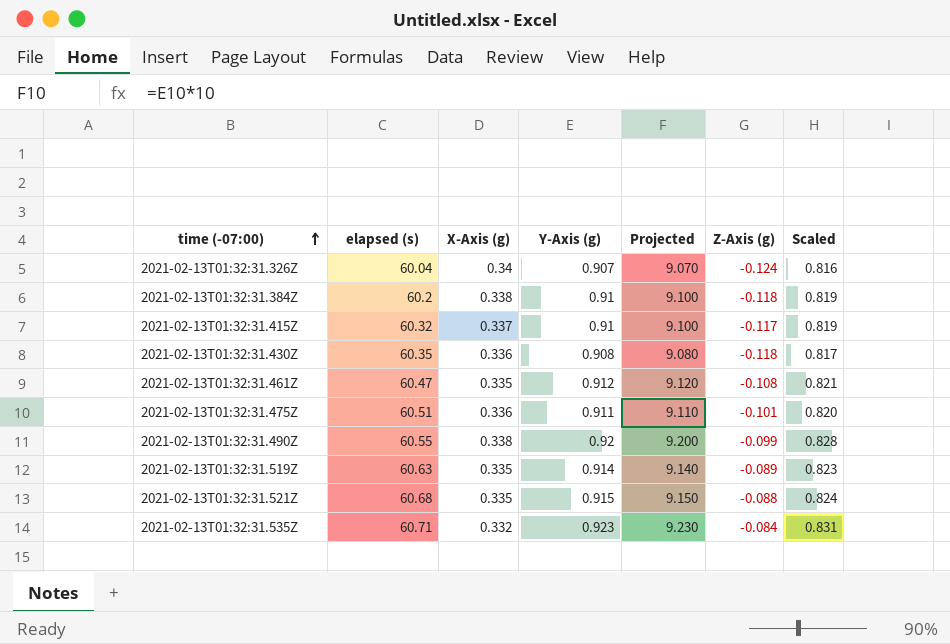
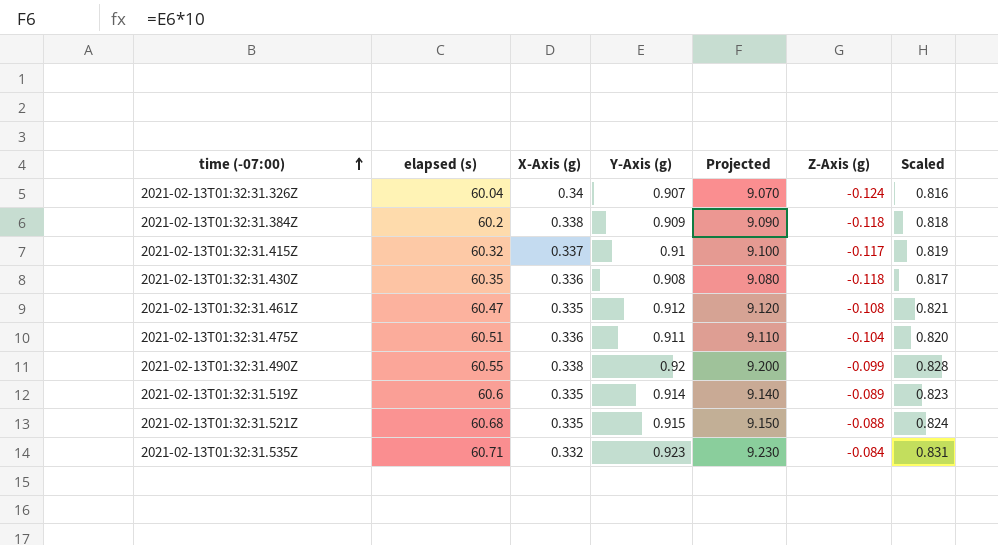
2021-02-13T01:32:31.384Z | Y-Axis (g): 0.91 -> 0.909
2021-02-13T01:32:31.384Z | Projected: 9.100 -> 9.090
2021-02-13T01:32:31.384Z | Scaled: 0.819 -> 0.818
2021-02-13T01:32:31.475Z | Z-Axis (g): -0.101 -> -0.104
2021-02-13T01:32:31.519Z | elapsed (s): 60.63 -> 60.6

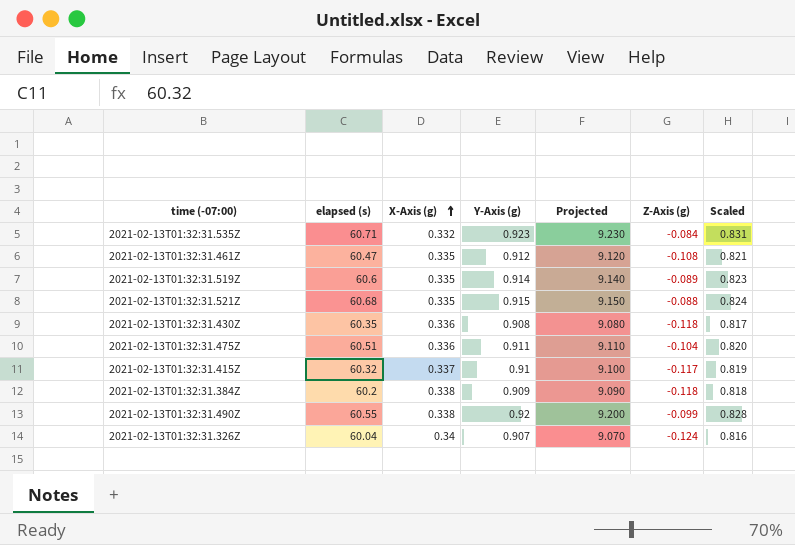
row order: time (-07:00) ascending -> X-Axis (g) ascending

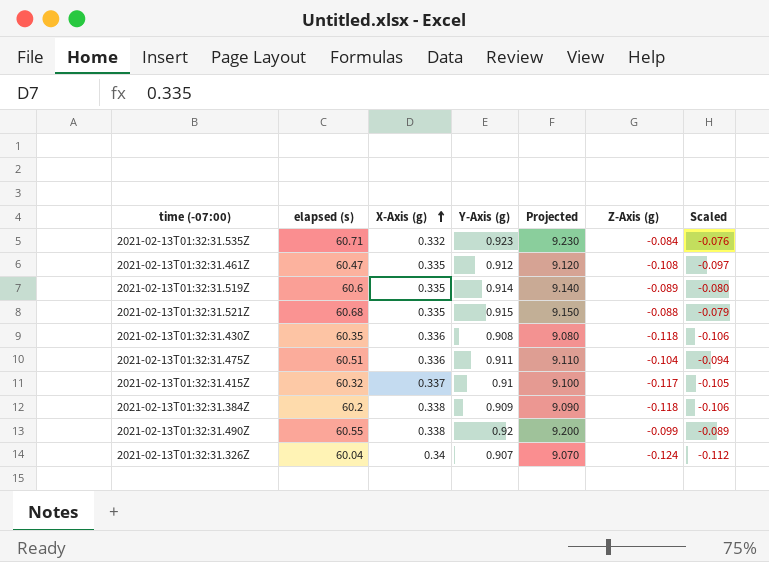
column Scaled | formula: [Y-Axis (g)] * 0.9 -> [Z-Axis (g)] * 0.9

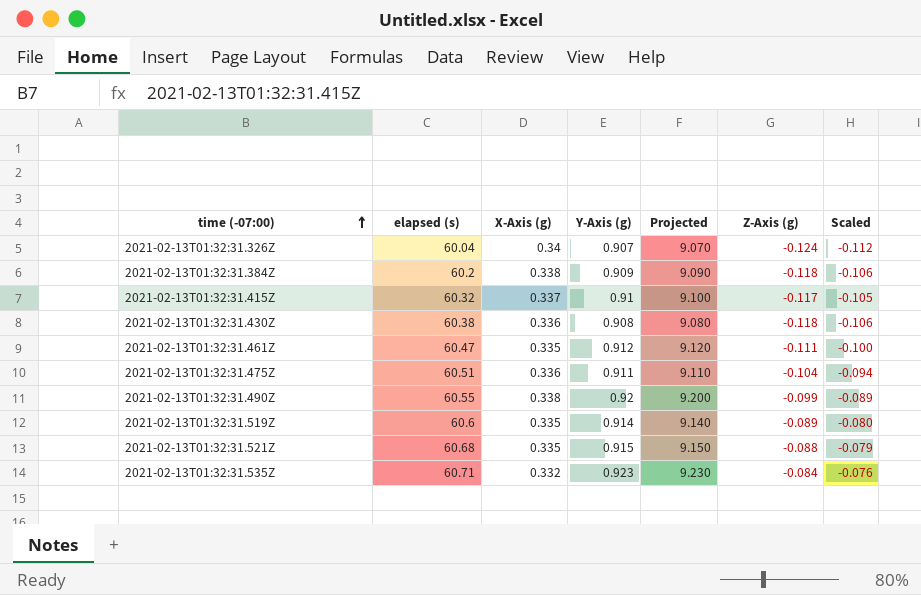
row order: X-Axis (g) ascending -> time (-07:00) ascending
2021-02-13T01:32:31.430Z | elapsed (s): 60.35 -> 60.38
2021-02-13T01:32:31.461Z | Z-Axis (g): -0.108 -> -0.111
2021-02-13T01:32:31.461Z | Scaled: -0.097 -> -0.100

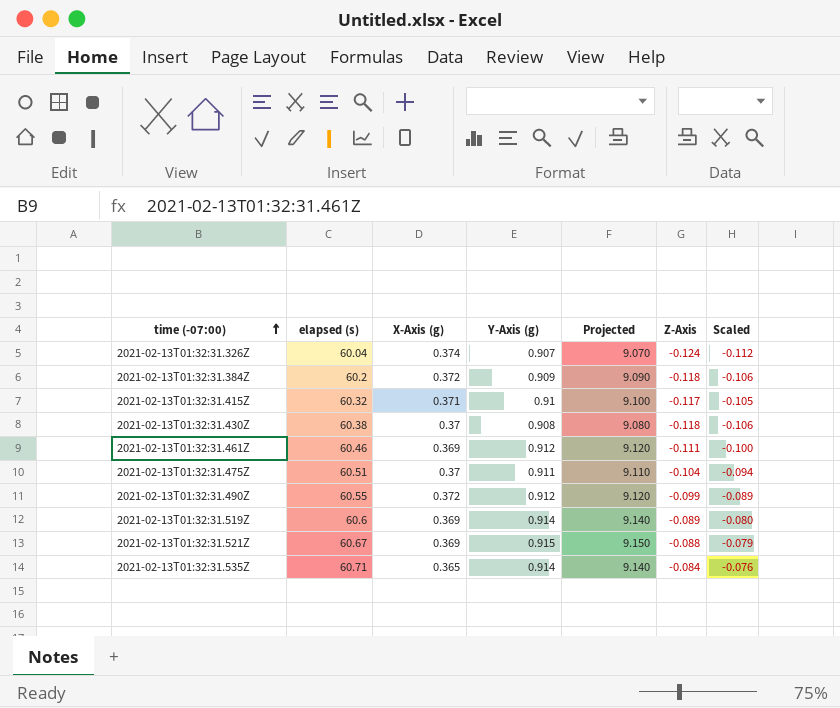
column name: Z-Axis (g) -> Z-Axis
2021-02-13T01:32:31.326Z | X-Axis (g): 0.34 -> 0.374
2021-02-13T01:32:31.384Z | X-Axis (g): 0.338 -> 0.372
2021-02-13T01:32:31.415Z | X-Axis (g): 0.337 -> 0.371
2021-02-13T01:32:31.430Z | X-Axis (g): 0.336 -> 0.37
2021-02-13T01:32:31.461Z | elapsed (s): 60.47 -> 60.46
2021-02-13T01:32:31.461Z | X-Axis (g): 0.335 -> 0.369
2021-02-13T01:32:31.475Z | X-Axis (g): 0.336 -> 0.37
2021-02-13T01:32:31.490Z | X-Axis (g): 0.338 -> 0.372
2021-02-13T01:32:31.490Z | Y-Axis (g): 0.92 -> 0.912
2021-02-13T01:32:31.490Z | Projected: 9.200 -> 9.120
2021-02-13T01:32:31.519Z | X-Axis (g): 0.335 -> 0.369
2021-02-13T01:32:31.521Z | elapsed (s): 60.68 -> 60.67
2021-02-13T01:32:31.521Z | X-Axis (g): 0.335 -> 0.369
2021-02-13T01:32:31.535Z | X-Axis (g): 0.332 -> 0.365
2021-02-13T01:32:31.535Z | Y-Axis (g): 0.923 -> 0.914
2021-02-13T01:32:31.535Z | Projected: 9.230 -> 9.140

